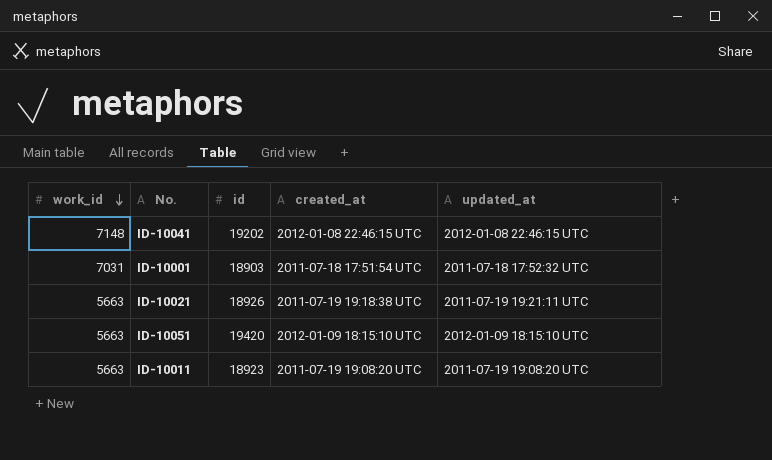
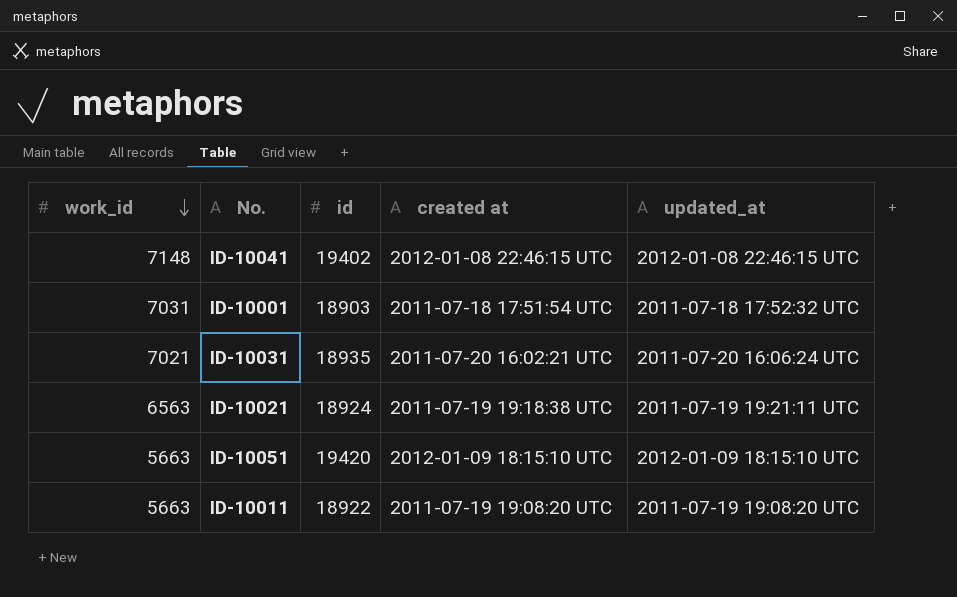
column name: created_at -> created at
ID-10041 | id: 19202 -> 19402
row ID-10031: none -> 7021 | 18935 | 2011-07-20 16:02:21 UTC | 2011-07-20 16:06:24 UTC
ID-10021 | work_id: 5663 -> 6563
ID-10021 | id: 18926 -> 18924
ID-10011 | id: 18923 -> 18922

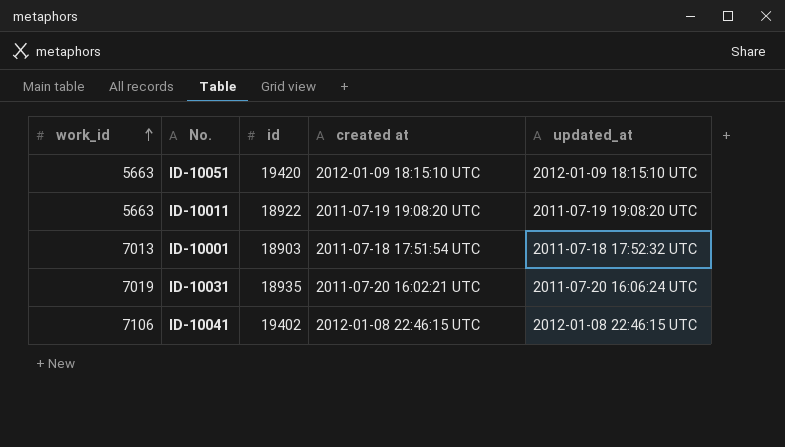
row order: work_id descending -> work_id ascending
row ID-10021: 6563 | 18924 | 2011-07-19 19:18:38 UTC | 2011-07-19 19:21:11 UTC -> none
ID-10001 | work_id: 7031 -> 7013
ID-10031 | work_id: 7021 -> 7019
ID-10041 | work_id: 7148 -> 7106

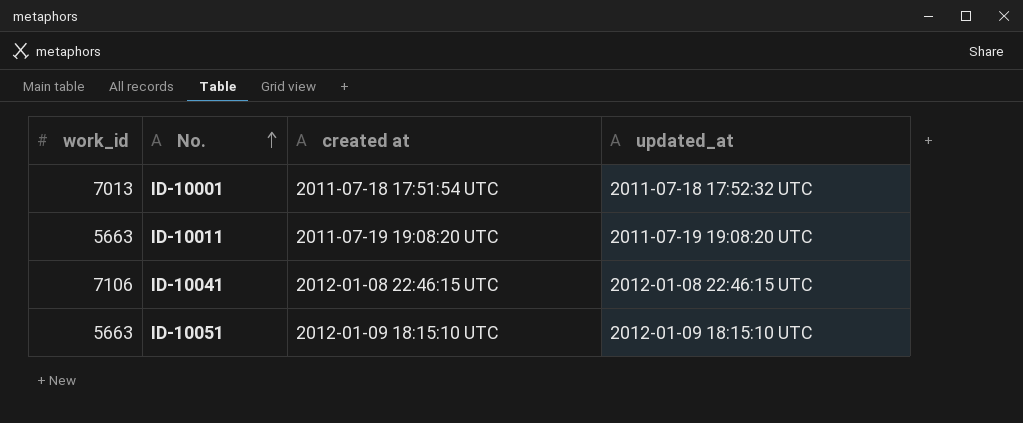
row order: work_id ascending -> No. ascending
column id | position: 3 -> none
row ID-10031: 7019 | 18935 | 2011-07-20 16:02:21 UTC | 2011-07-20 16:06:24 UTC -> none

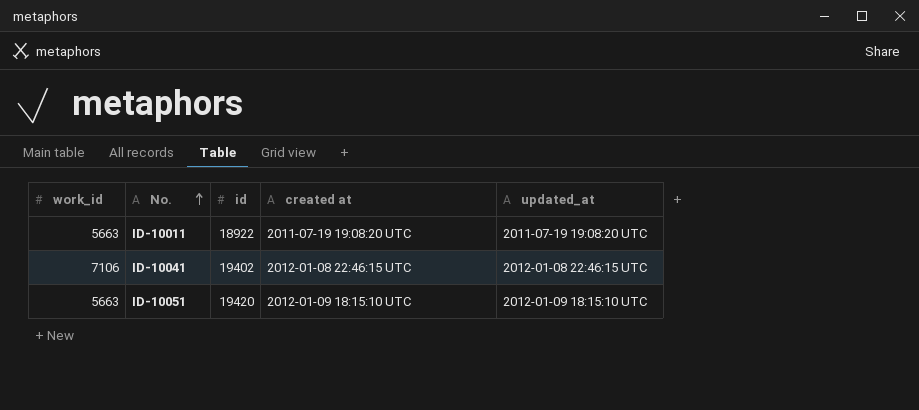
column id | position: none -> 3
row ID-10001: 7013 | 2011-07-18 17:51:54 UTC | 2011-07-18 17:52:32 UTC -> none

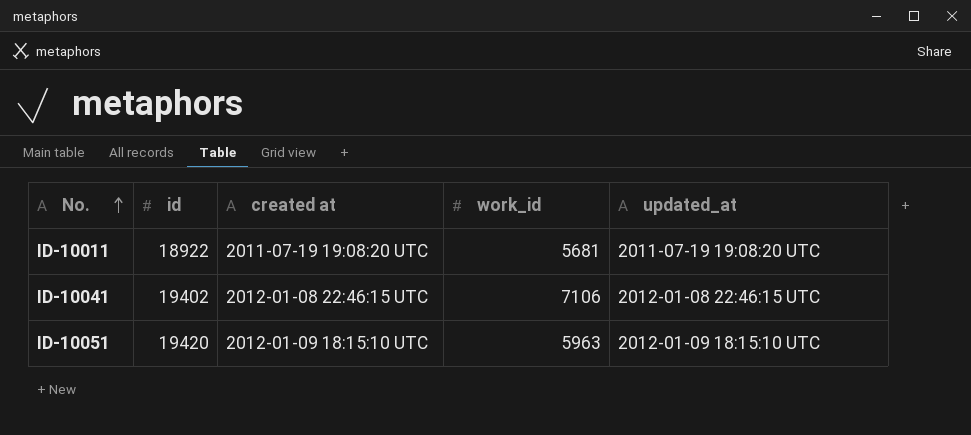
column work_id | position: 1 -> 4
ID-10011 | work_id: 5663 -> 5681
ID-10051 | work_id: 5663 -> 5963

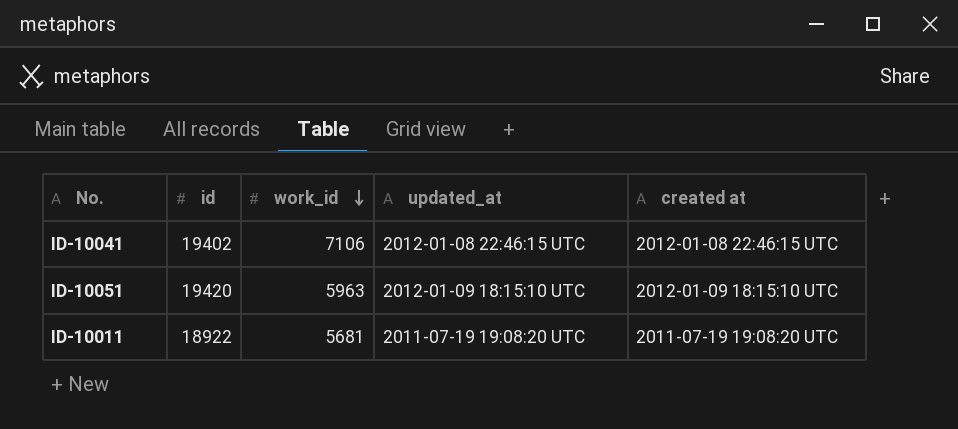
row order: No. ascending -> work_id descending
column created at | position: 3 -> 5

